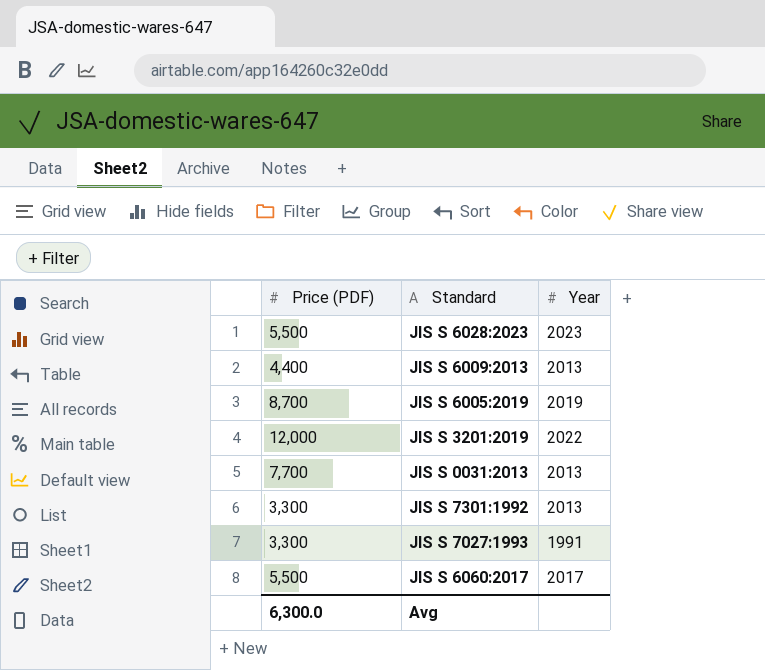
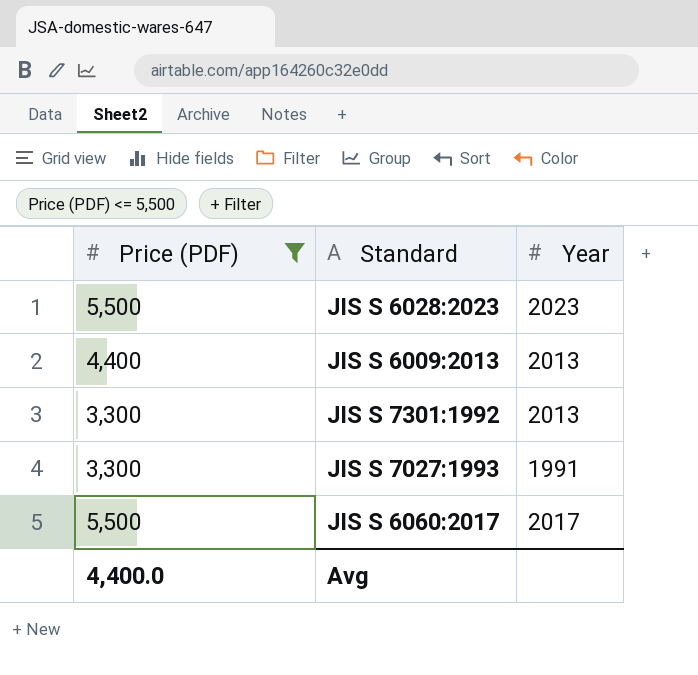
filter: none -> Price (PDF) <= 5,500
Avg | Price (PDF): 6,300.0 -> 4,400.0

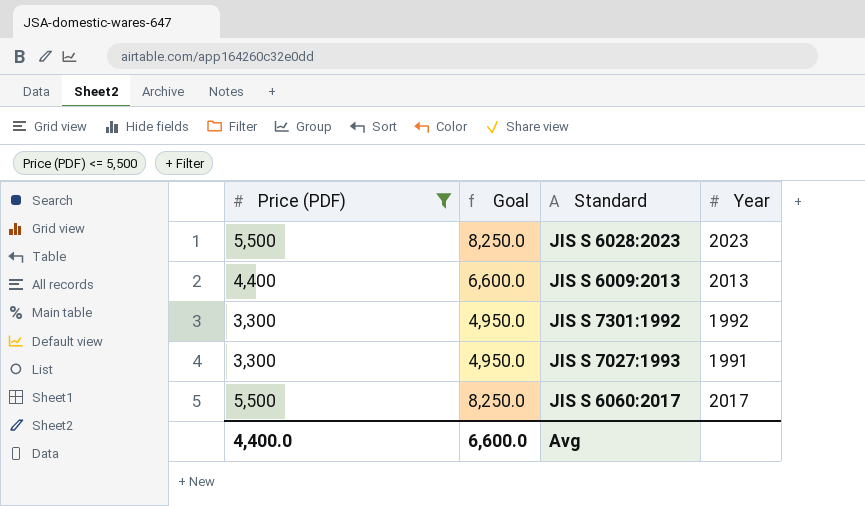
column Goal | formula: none -> [Price (PDF)] * 1.5
JIS S 7301:1992 | Year: 2013 -> 1992

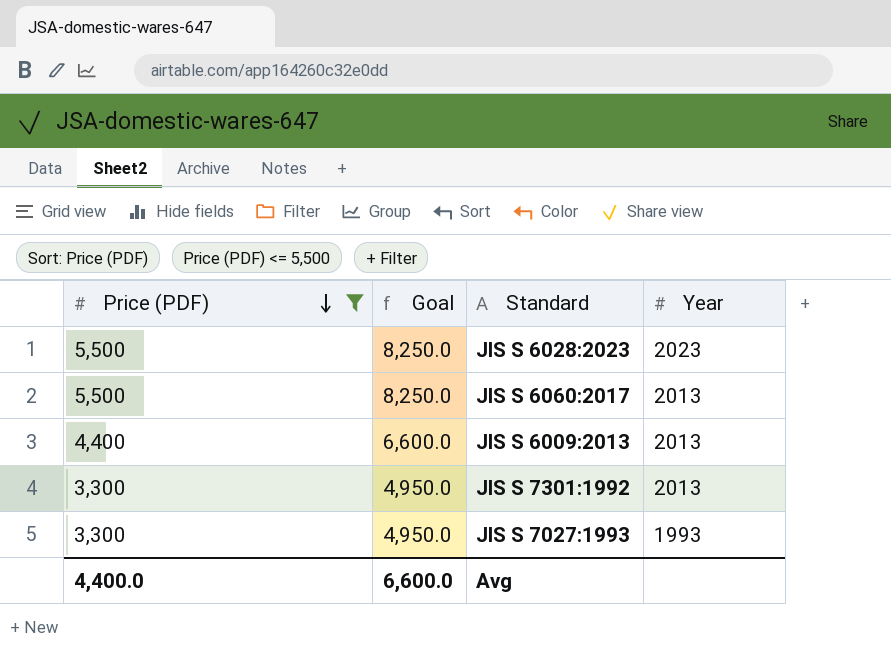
row order: none -> Price (PDF) descending
JIS S 6060:2017 | Year: 2017 -> 2013
JIS S 7301:1992 | Year: 1992 -> 2013
JIS S 7027:1993 | Year: 1991 -> 1993

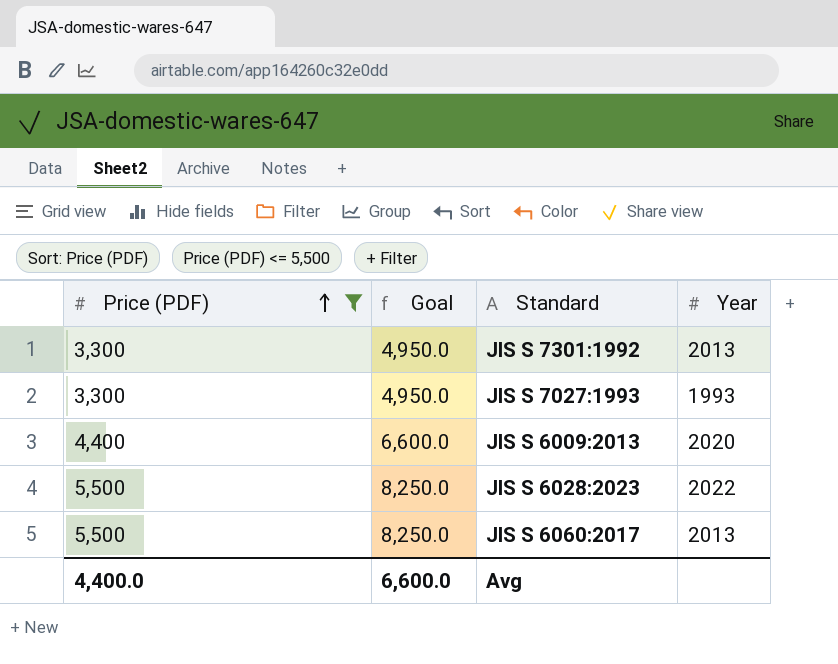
row order: Price (PDF) descending -> Price (PDF) ascending
JIS S 6009:2013 | Year: 2013 -> 2020
JIS S 6028:2023 | Year: 2023 -> 2022

